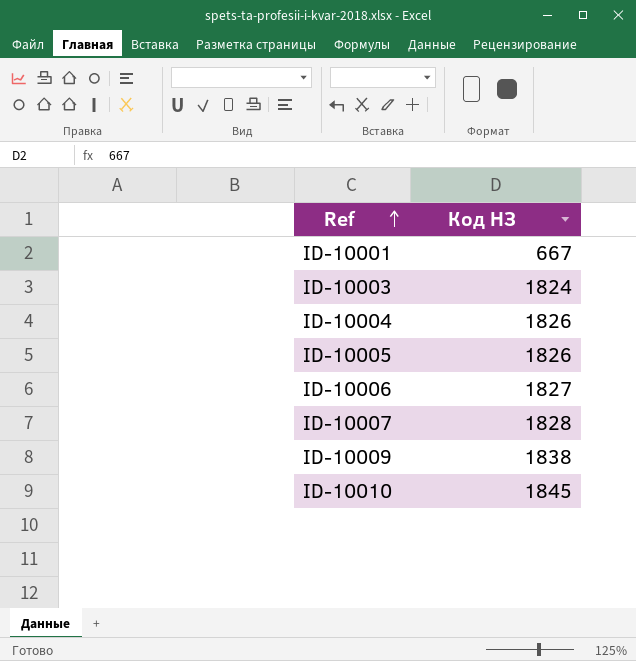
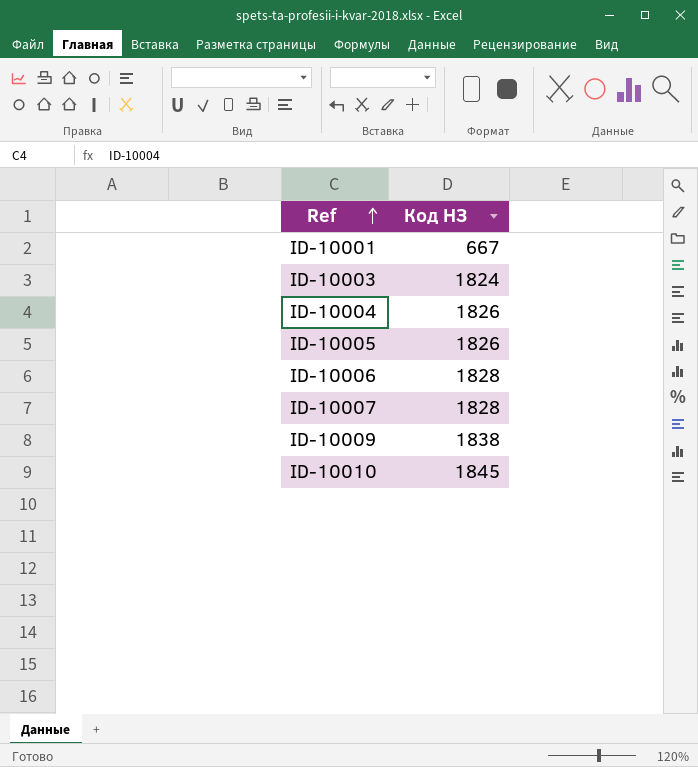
ID-10006 | Код НЗ: 1827 -> 1828

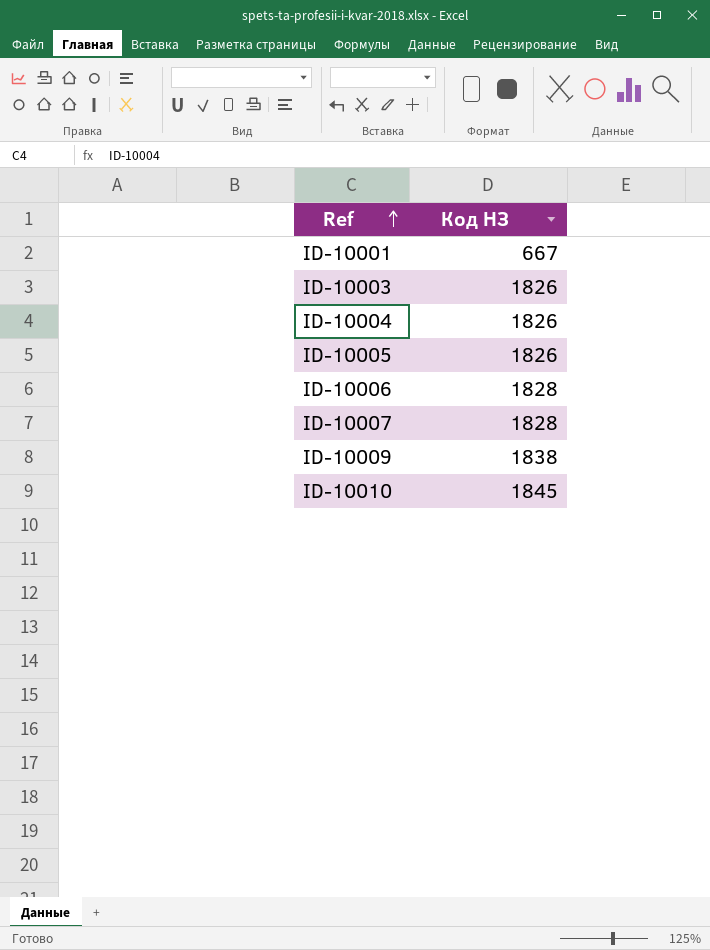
ID-10003 | Код НЗ: 1824 -> 1826

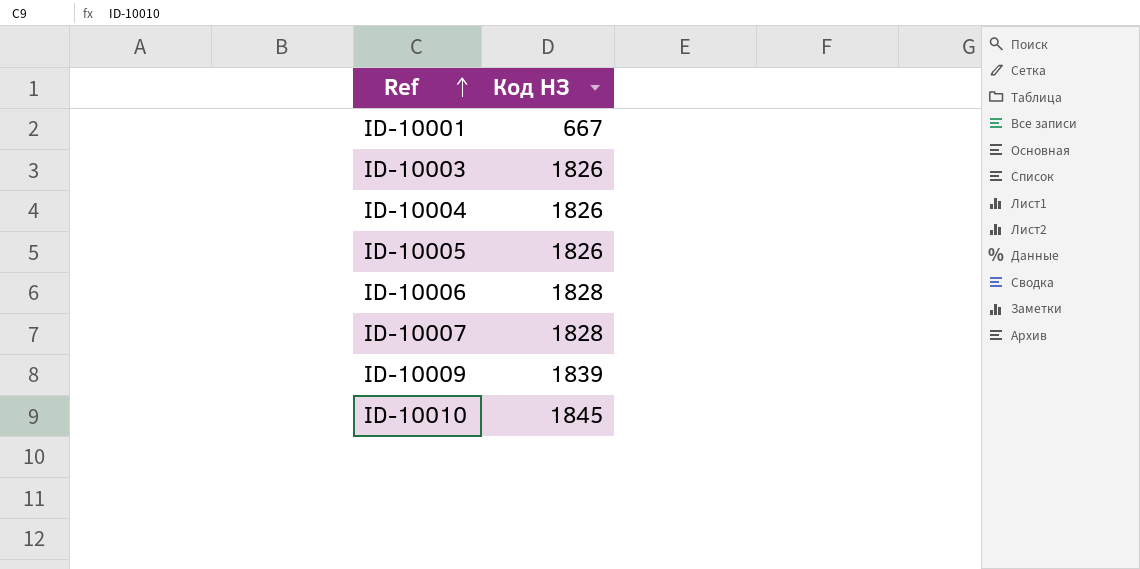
ID-10009 | Код НЗ: 1838 -> 1839

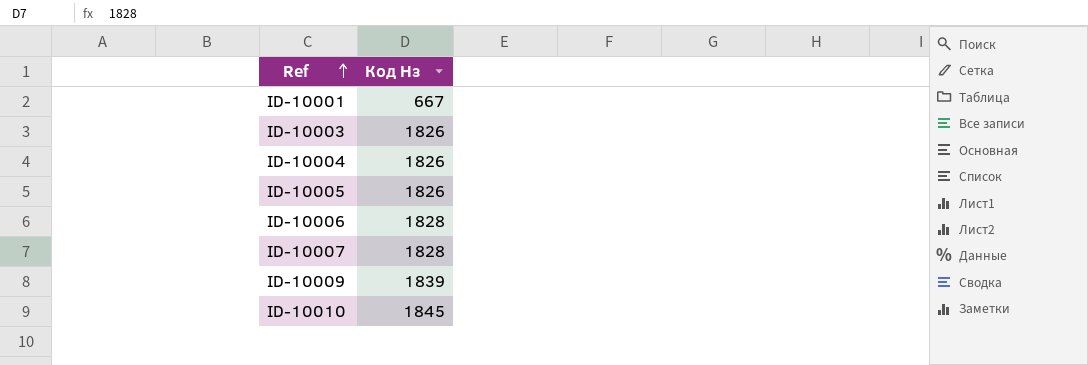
column name: Код НЗ -> Код Нз

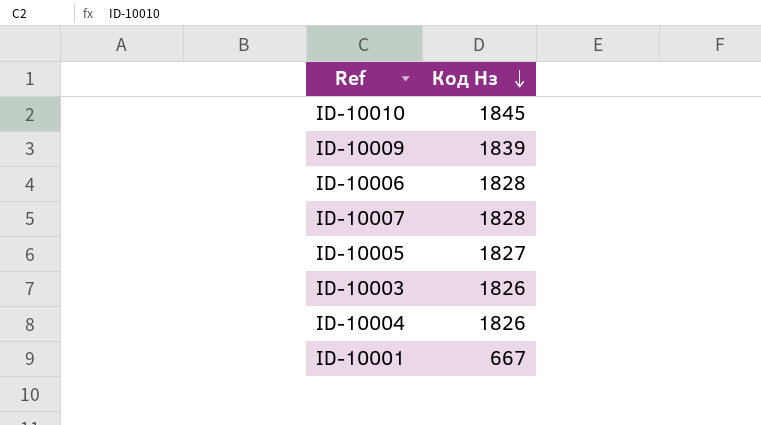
row order: Ref ascending -> Код Нз descending
ID-10005 | Код Нз: 1826 -> 1827

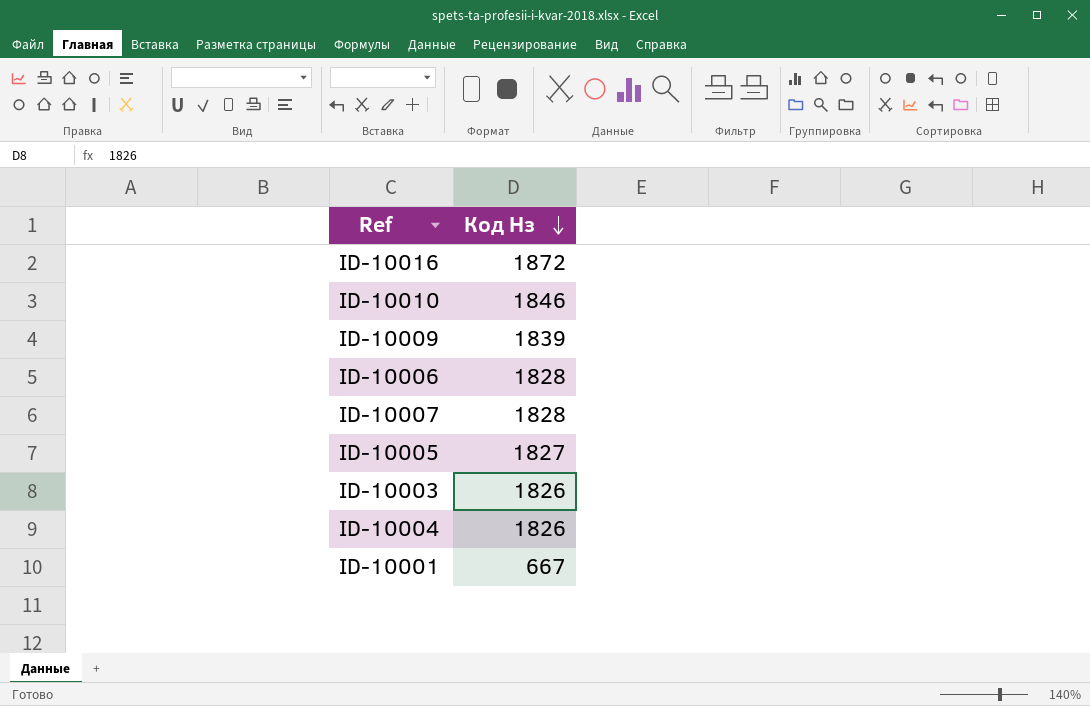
row ID-10016: none -> 1872
ID-10010 | Код Нз: 1845 -> 1846

